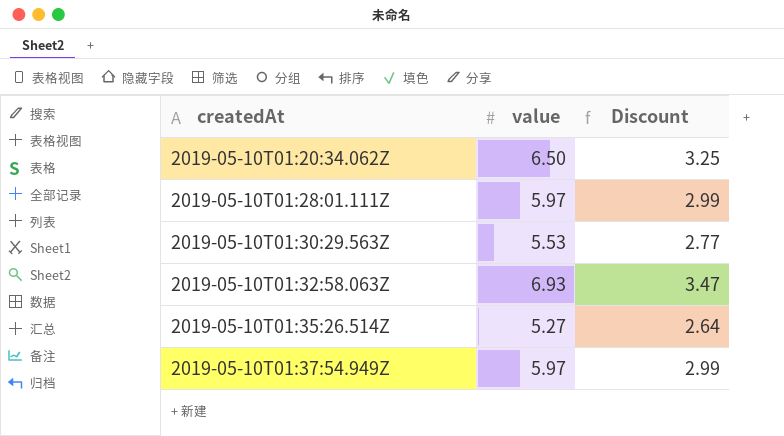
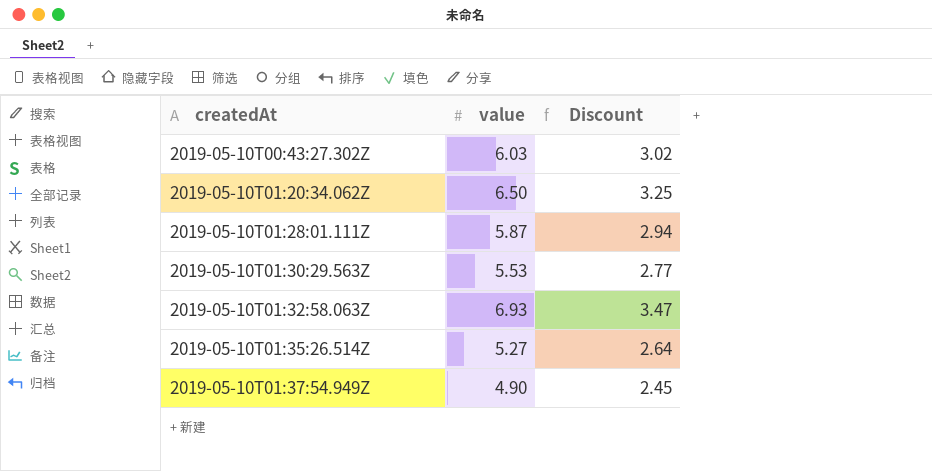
row 2019-05-10T00:43:27.302Z: none -> 6.03 | 3.02
2019-05-10T01:28:01.111Z | value: 5.97 -> 5.87
2019-05-10T01:28:01.111Z | Discount: 2.99 -> 2.94
2019-05-10T01:37:54.949Z | value: 5.97 -> 4.90
2019-05-10T01:37:54.949Z | Discount: 2.99 -> 2.45

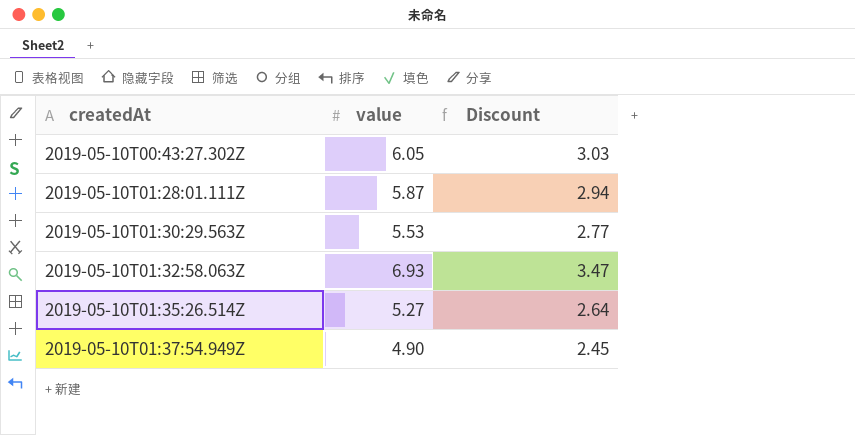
row 2019-05-10T01:20:34.062Z: 6.50 | 3.25 -> none
2019-05-10T00:43:27.302Z | value: 6.03 -> 6.05
2019-05-10T00:43:27.302Z | Discount: 3.02 -> 3.03

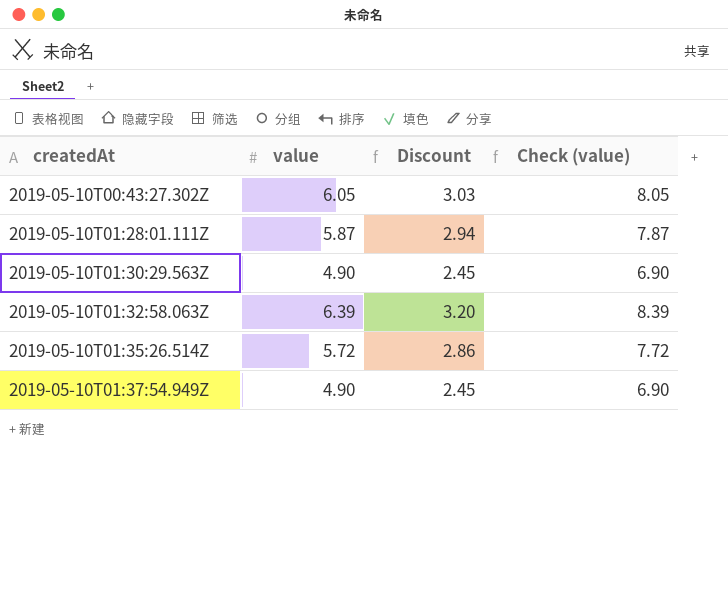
column Check (value) | formula: none -> [value] + 2
2019-05-10T01:30:29.563Z | value: 5.53 -> 4.90
2019-05-10T01:30:29.563Z | Discount: 2.77 -> 2.45
2019-05-10T01:32:58.063Z | value: 6.93 -> 6.39
2019-05-10T01:32:58.063Z | Discount: 3.47 -> 3.20
2019-05-10T01:35:26.514Z | value: 5.27 -> 5.72
2019-05-10T01:35:26.514Z | Discount: 2.64 -> 2.86

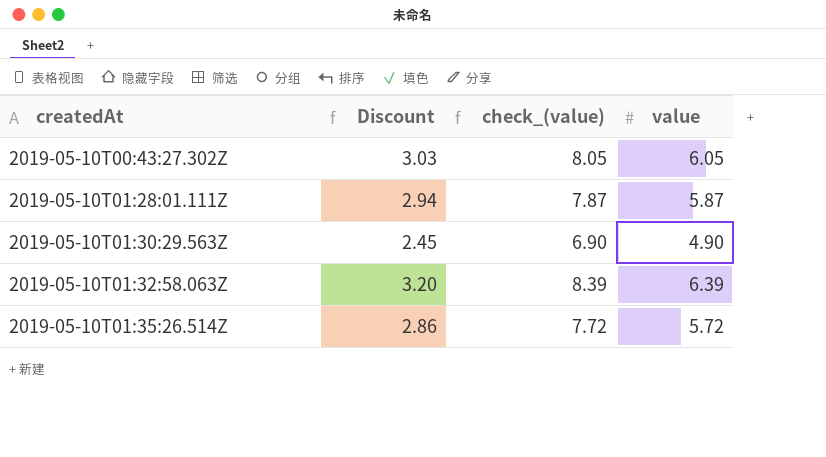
column name: Check (value) -> check_(value)
column value | position: 2 -> 4
row 2019-05-10T01:37:54.949Z: 4.90 | 2.45 | 6.90 -> none

